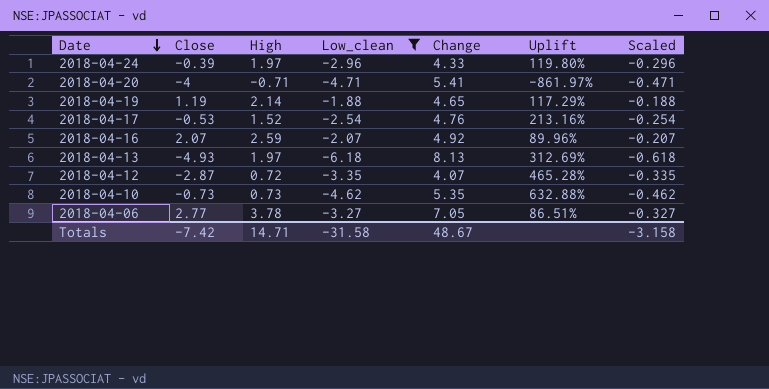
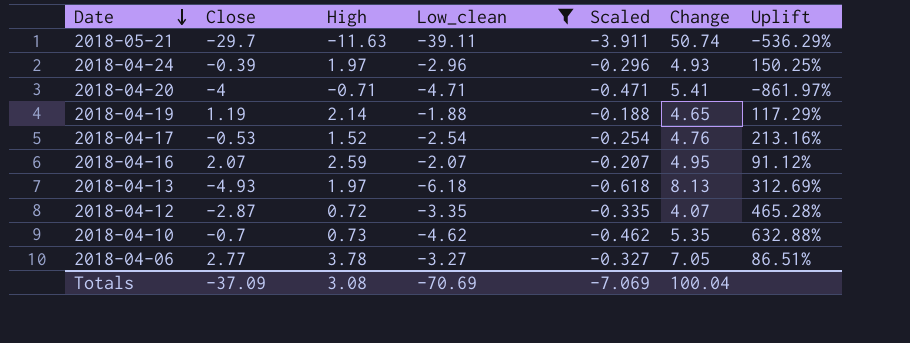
column Scaled | position: 7 -> 5
row 2018-05-21: none -> -29.7 | -11.63 | -39.11 | -3.911 | 50.74 | -536.29%
2018-04-24 | Change: 4.33 -> 4.93
2018-04-24 | Uplift: 119.80% -> 150.25%
2018-04-16 | Change: 4.92 -> 4.95
2018-04-16 | Uplift: 89.96% -> 91.12%
2018-04-10 | Close: -0.73 -> -0.7
Totals | Close: -7.42 -> -37.09
Totals | High: 14.71 -> 3.08
Totals | Low_clean: -31.58 -> -70.69
Totals | Scaled: -3.158 -> -7.069
Totals | Change: 48.67 -> 100.04

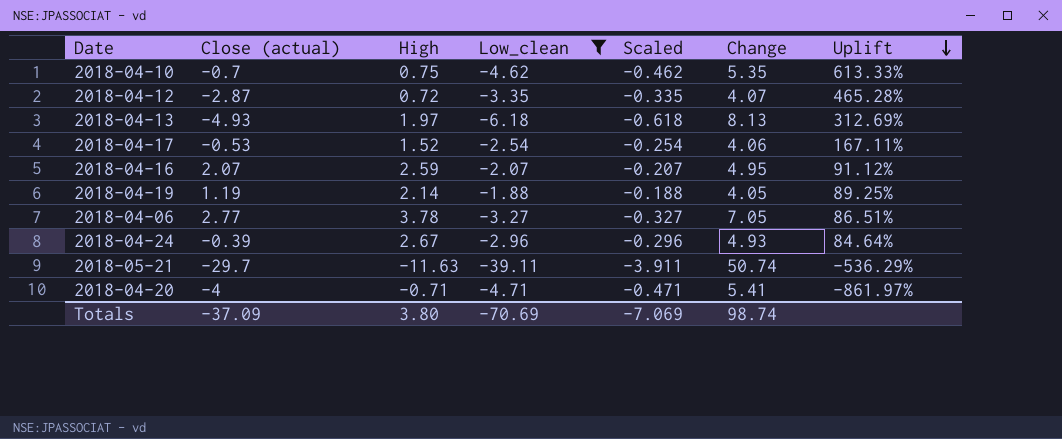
row order: Date descending -> Uplift descending
column name: Close -> Close (actual)
2018-04-10 | High: 0.73 -> 0.75
2018-04-10 | Uplift: 632.88% -> 613.33%
2018-04-17 | Change: 4.76 -> 4.06
2018-04-17 | Uplift: 213.16% -> 167.11%
2018-04-19 | Change: 4.65 -> 4.05
2018-04-19 | Uplift: 117.29% -> 89.25%
2018-04-24 | High: 1.97 -> 2.67
2018-04-24 | Uplift: 150.25% -> 84.64%
Totals | High: 3.08 -> 3.80
Totals | Change: 100.04 -> 98.74

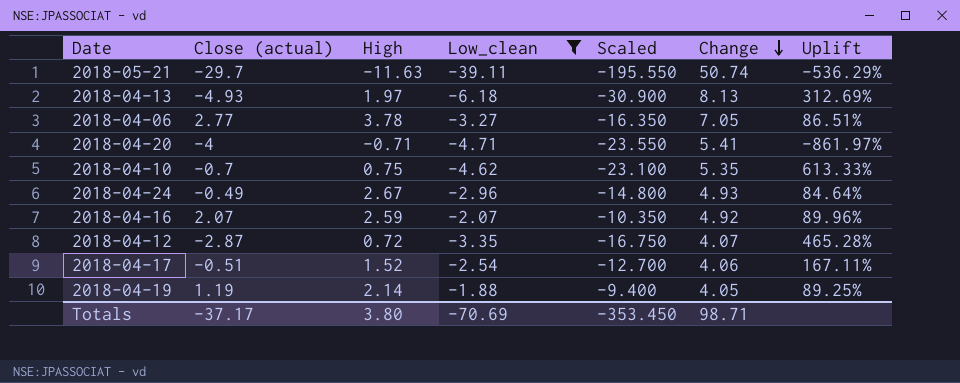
row order: Uplift descending -> Change descending
column Scaled | formula: [Low_clean] * 0.1 -> [Low_clean] * 5
2018-04-24 | Close (actual): -0.39 -> -0.49
2018-04-16 | Change: 4.95 -> 4.92
2018-04-16 | Uplift: 91.12% -> 89.96%
2018-04-17 | Close (actual): -0.53 -> -0.51
Totals | Close (actual): -37.09 -> -37.17
Totals | Scaled: -7.069 -> -353.450
Totals | Change: 98.74 -> 98.71

